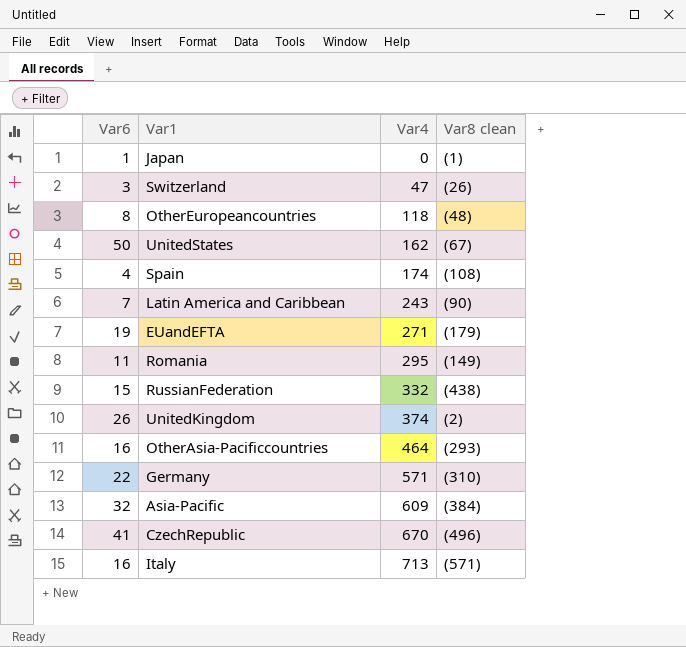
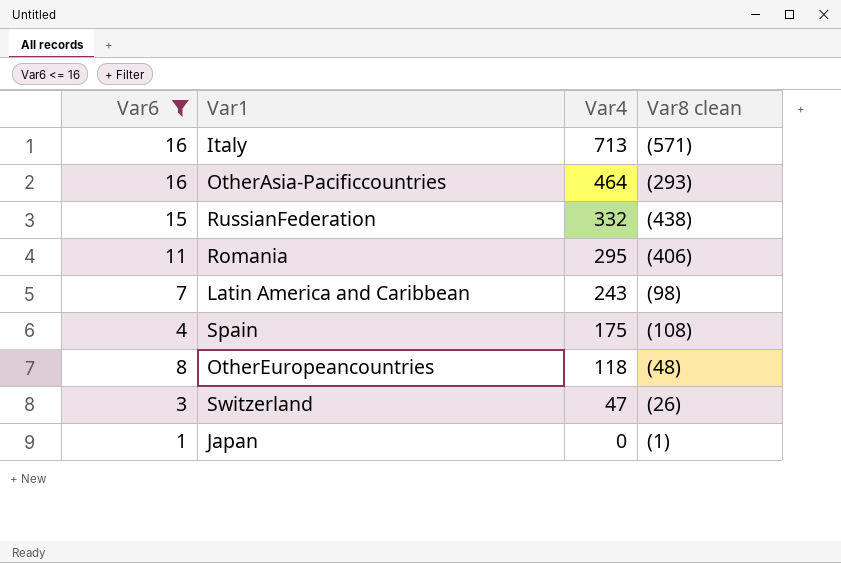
filter: none -> Var6 <= 16
row order: Var4 ascending -> Var4 descending
Romania | Var8 clean: (149) -> (406)
Latin America and Caribbean | Var8 clean: (90) -> (98)
Spain | Var4: 174 -> 175

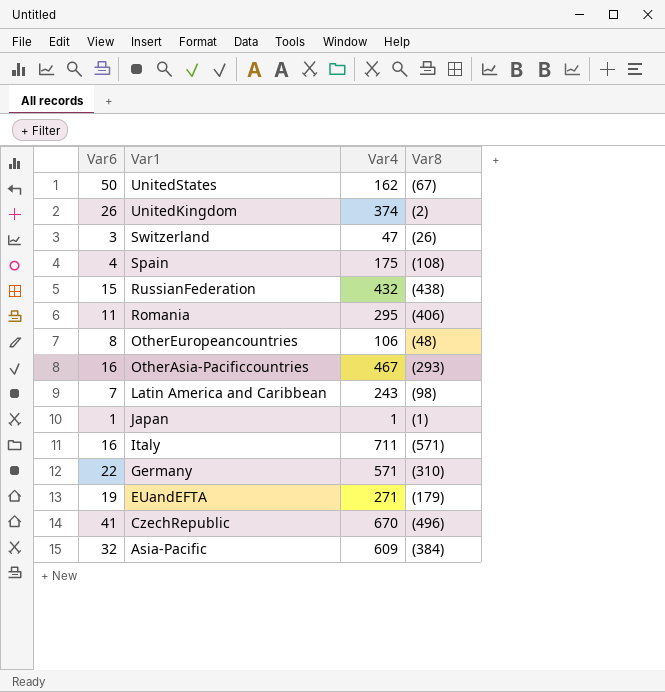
filter: Var6 <= 16 -> none
row order: Var4 descending -> Var1 descending
column name: Var8 clean -> Var8
RussianFederation | Var4: 332 -> 432
OtherEuropeancountries | Var4: 118 -> 106
OtherAsia-Pacificcountries | Var4: 464 -> 467
Japan | Var4: 0 -> 1
Italy | Var4: 713 -> 711

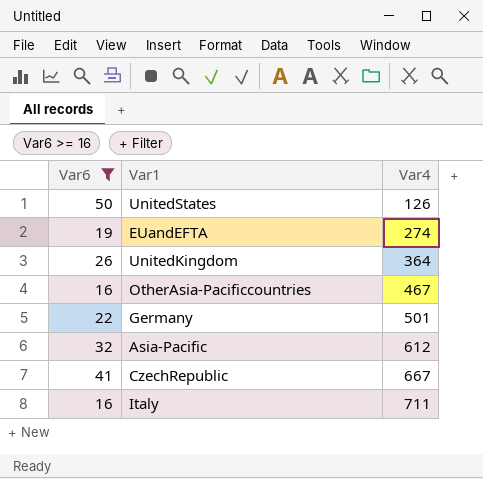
filter: none -> Var6 >= 16
row order: Var1 descending -> Var4 ascending
column Var8 | position: 4 -> none
UnitedStates | Var4: 162 -> 126
EUandEFTA | Var4: 271 -> 274
UnitedKingdom | Var4: 374 -> 364
Germany | Var4: 571 -> 501
Asia-Pacific | Var4: 609 -> 612
CzechRepublic | Var4: 670 -> 667

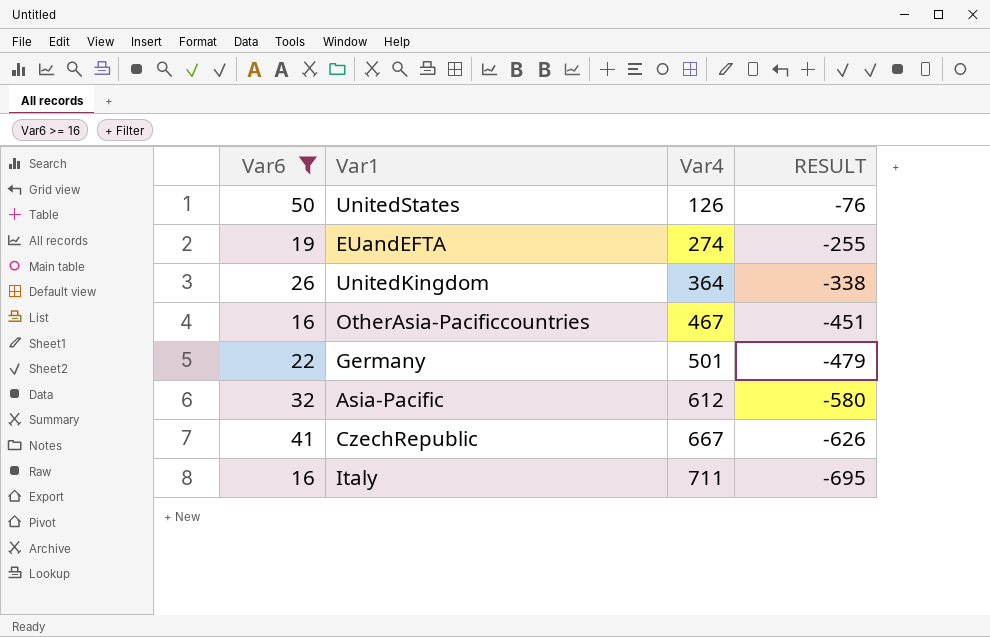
column RESULT | formula: none -> [Var6] - [Var4]

